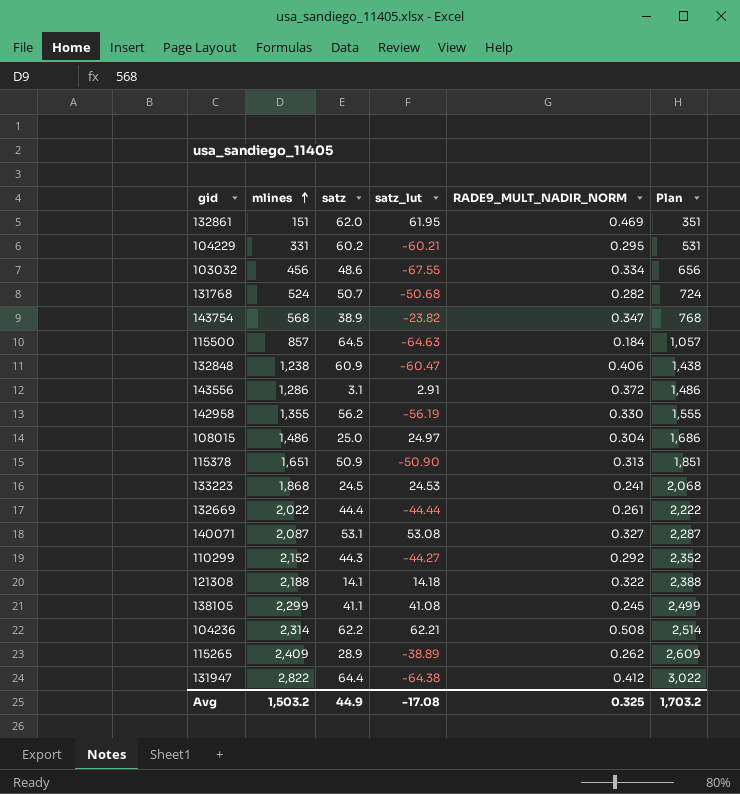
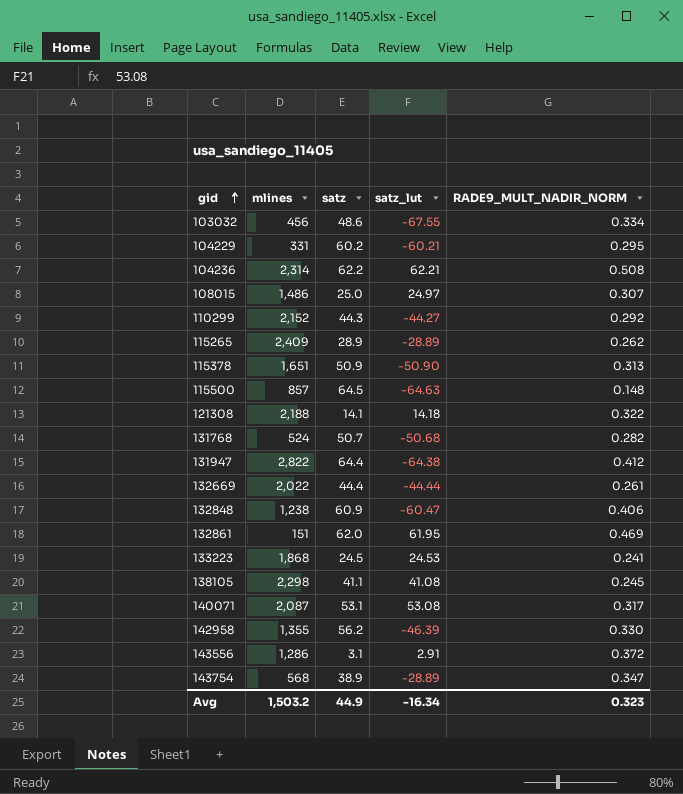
row order: mlines ascending -> gid ascending
column Plan | formula: [mlines] + 200 -> none
108015 | RADE9_MULT_NADIR_NORM: 0.304 -> 0.307
115265 | satz_lut: -38.89 -> -28.89
115500 | RADE9_MULT_NADIR_NORM: 0.184 -> 0.148
138105 | mlines: 2,299 -> 2,298
140071 | RADE9_MULT_NADIR_NORM: 0.327 -> 0.317
142958 | satz_lut: -56.19 -> -46.39
143754 | satz_lut: -23.82 -> -28.89
Avg | satz_lut: -17.08 -> -16.34
Avg | RADE9_MULT_NADIR_NORM: 0.325 -> 0.323

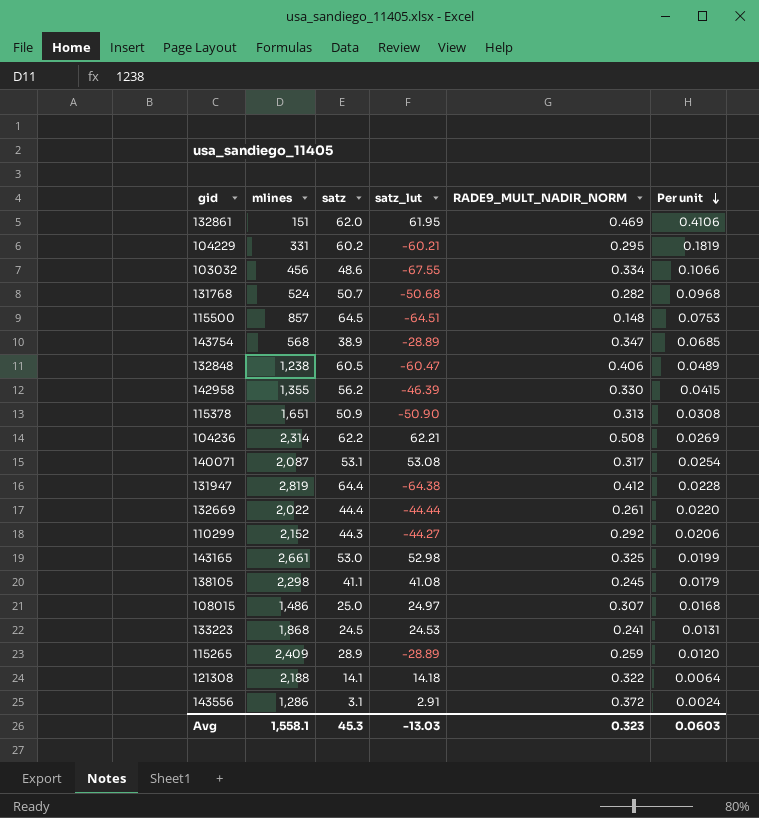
row order: gid ascending -> Per unit descending
column Per unit | formula: none -> [satz] / [mlines]
115500 | satz_lut: -64.63 -> -64.51
132848 | satz: 60.9 -> 60.5
131947 | mlines: 2,822 -> 2,819
row 143165: none -> 2,661 | 53.0 | 52.98 | 0.325 | 0.0199
115265 | RADE9_MULT_NADIR_NORM: 0.262 -> 0.259
Avg | mlines: 1,503.2 -> 1,558.1
Avg | satz: 44.9 -> 45.3
Avg | satz_lut: -16.34 -> -13.03

